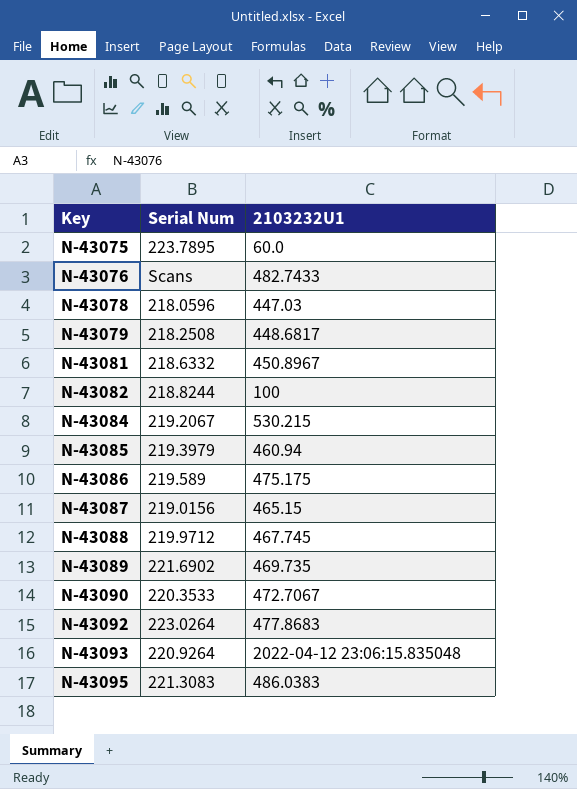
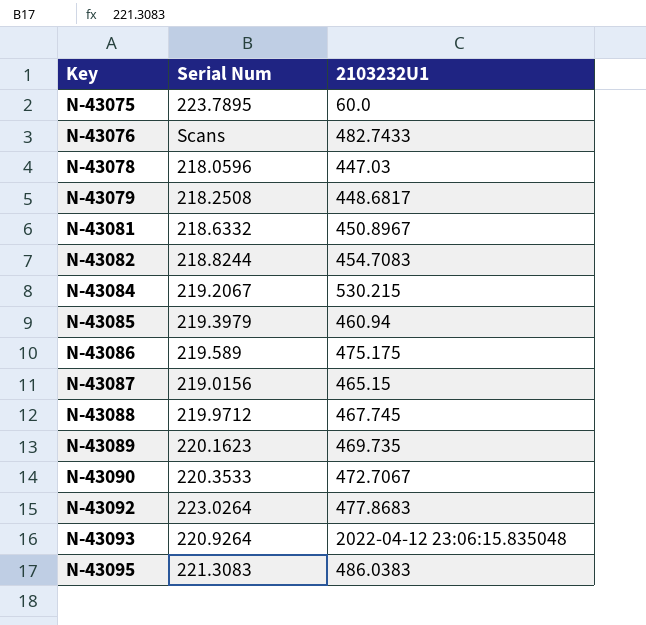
N-43082 | 2103232U1: 100 -> 454.7083
N-43089 | Serial Num: 221.6902 -> 220.1623

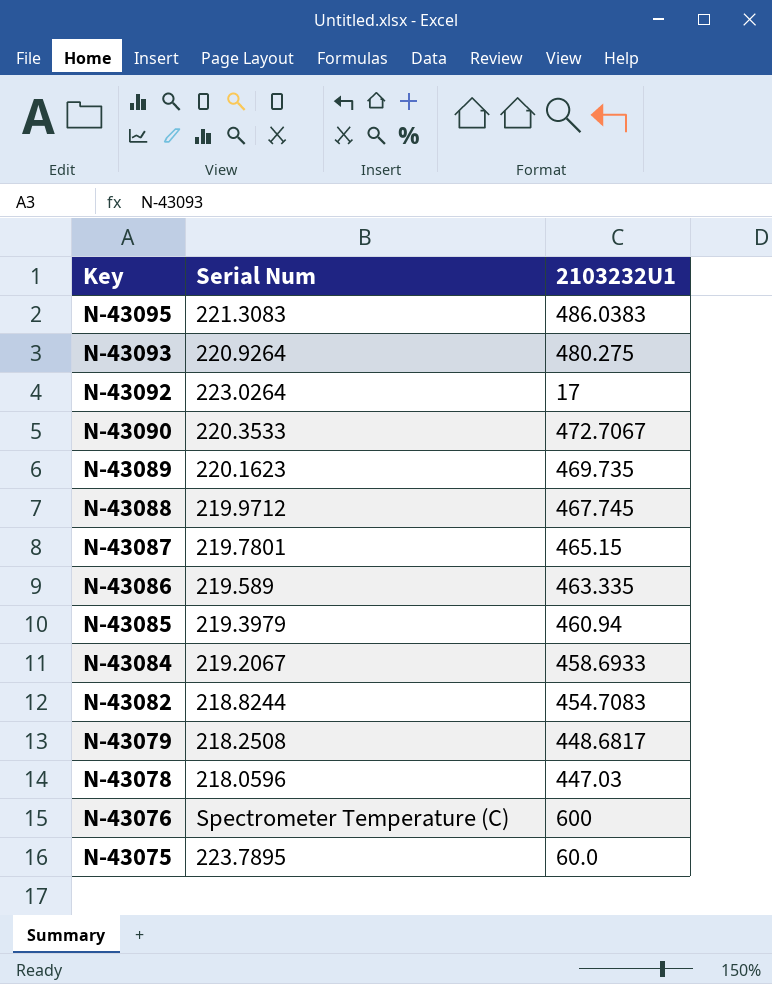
row order: Key ascending -> Key descending
row N-43081: 218.6332 | 450.8967 -> none
N-43093 | 2103232U1: 2022-04-12 23:06:15.835048 -> 480.275
N-43092 | 2103232U1: 477.8683 -> 17
N-43087 | Serial Num: 219.0156 -> 219.7801
N-43086 | 2103232U1: 475.175 -> 463.335
N-43084 | 2103232U1: 530.215 -> 458.6933
N-43076 | Serial Num: Scans -> Spectrometer Temperature (C)
N-43076 | 2103232U1: 482.7433 -> 600

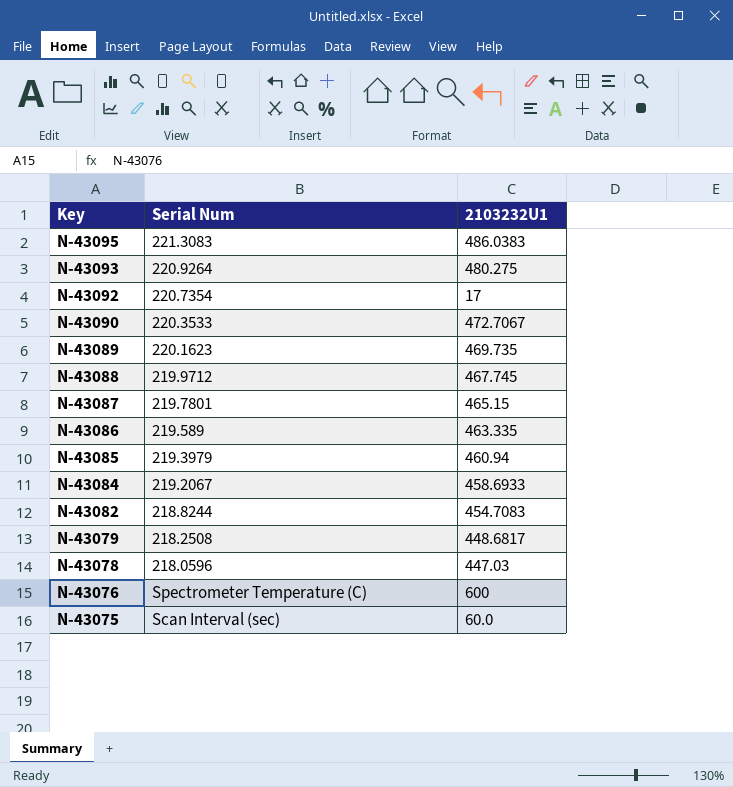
N-43092 | Serial Num: 223.0264 -> 220.7354
N-43075 | Serial Num: 223.7895 -> Scan Interval (sec)

